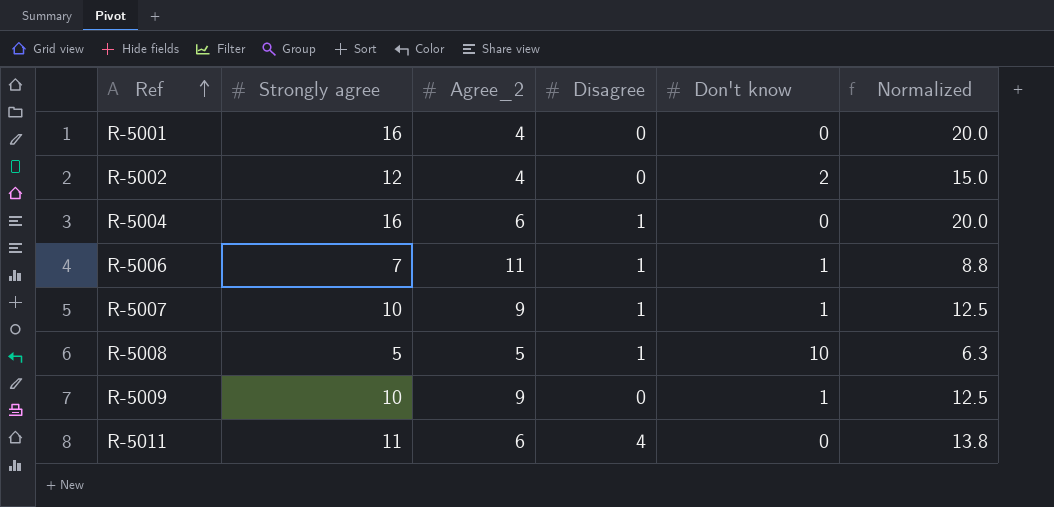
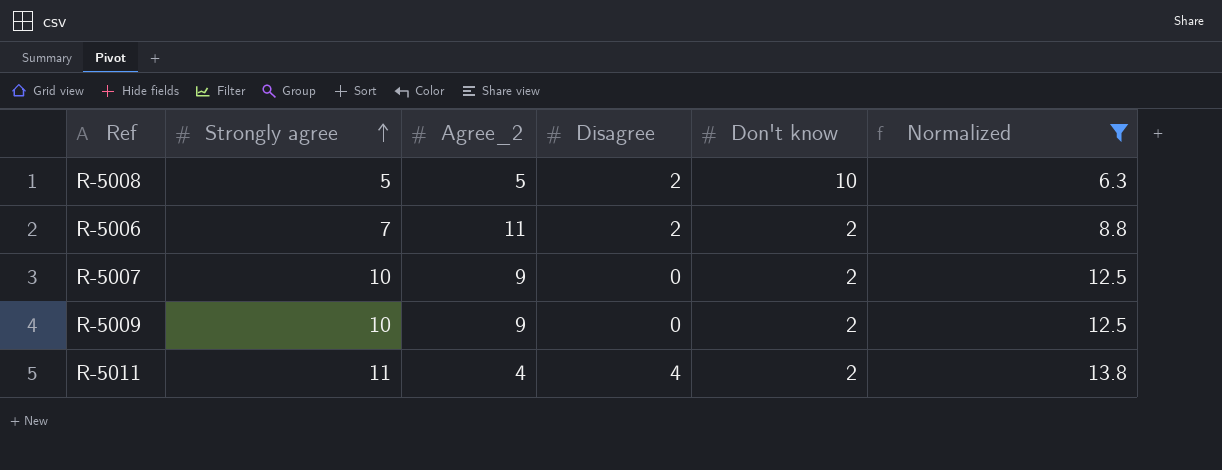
filter: none -> Normalized <= 13.8
row order: Ref ascending -> Strongly agree ascending
R-5008 | Disagree: 1 -> 2
R-5006 | Disagree: 1 -> 2
R-5006 | Don't know: 1 -> 2
R-5007 | Disagree: 1 -> 0
R-5007 | Don't know: 1 -> 2
R-5009 | Don't know: 1 -> 2
R-5011 | Agree_2: 6 -> 4
R-5011 | Don't know: 0 -> 2

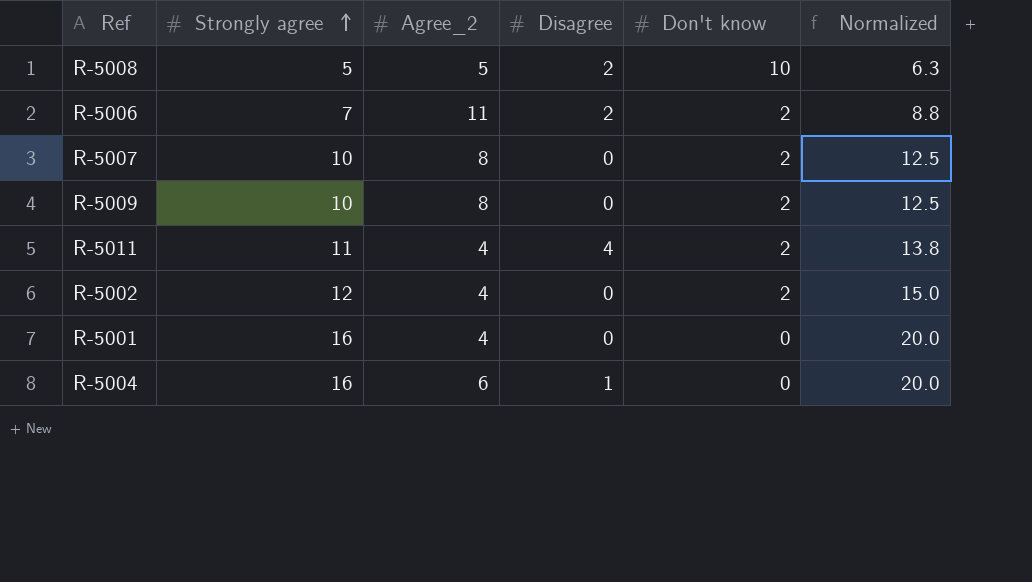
filter: Normalized <= 13.8 -> none
R-5007 | Agree_2: 9 -> 8
R-5009 | Agree_2: 9 -> 8

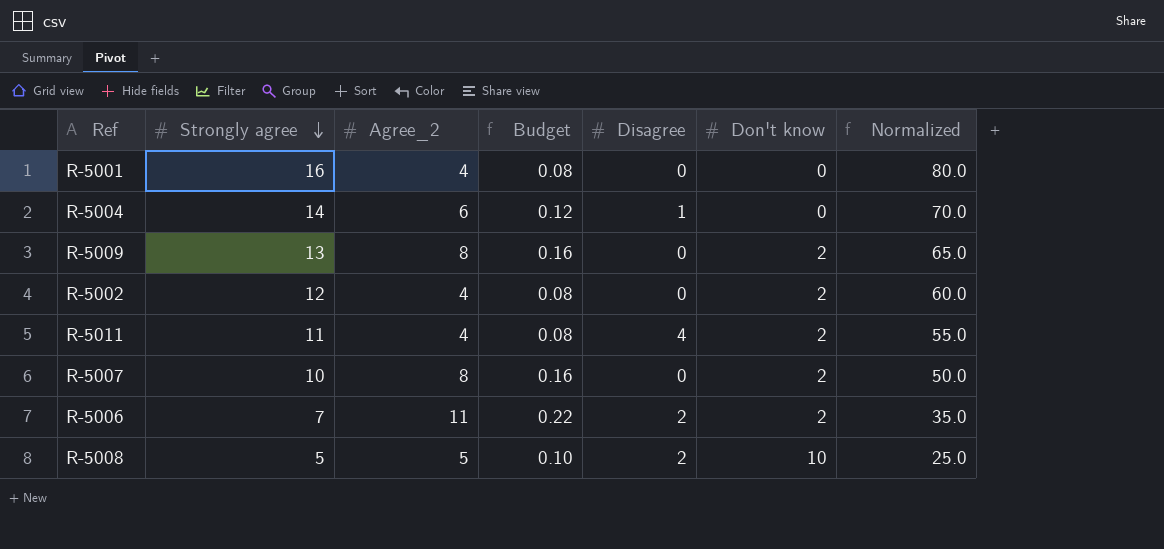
row order: Strongly agree ascending -> Strongly agree descending
column Budget | formula: none -> [Agree_2] * 0.02
column Normalized | formula: [Strongly agree] * 1.25 -> [Strongly agree] * 5
R-5004 | Strongly agree: 16 -> 14
R-5009 | Strongly agree: 10 -> 13

